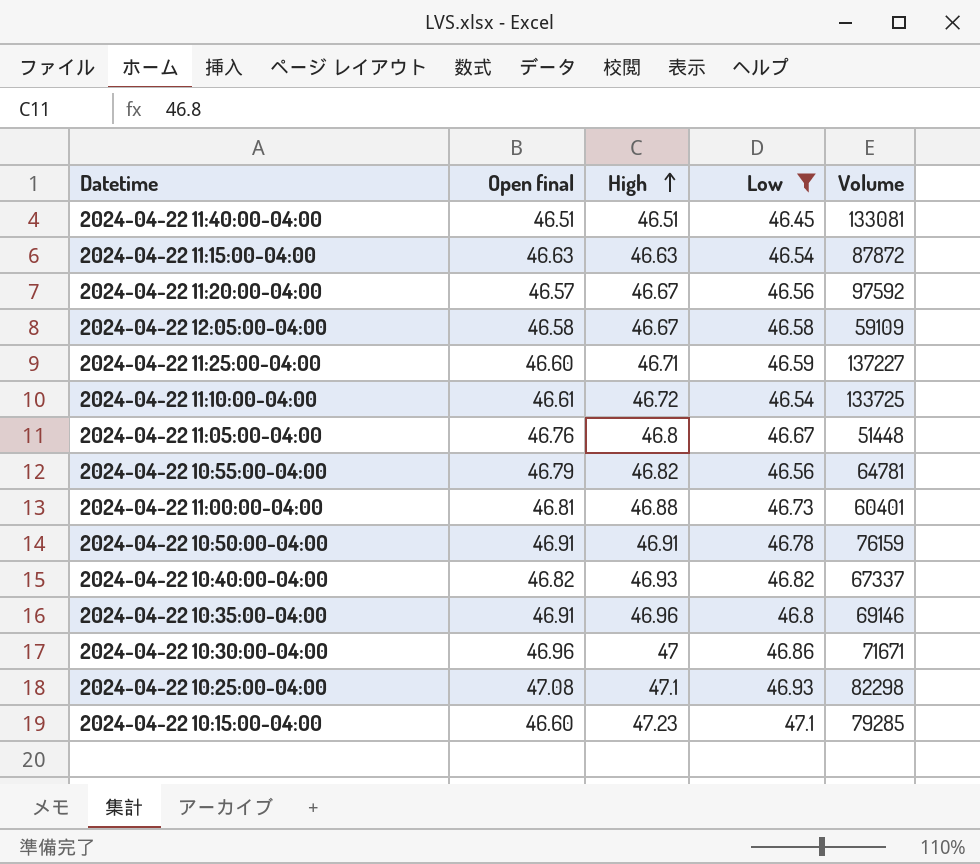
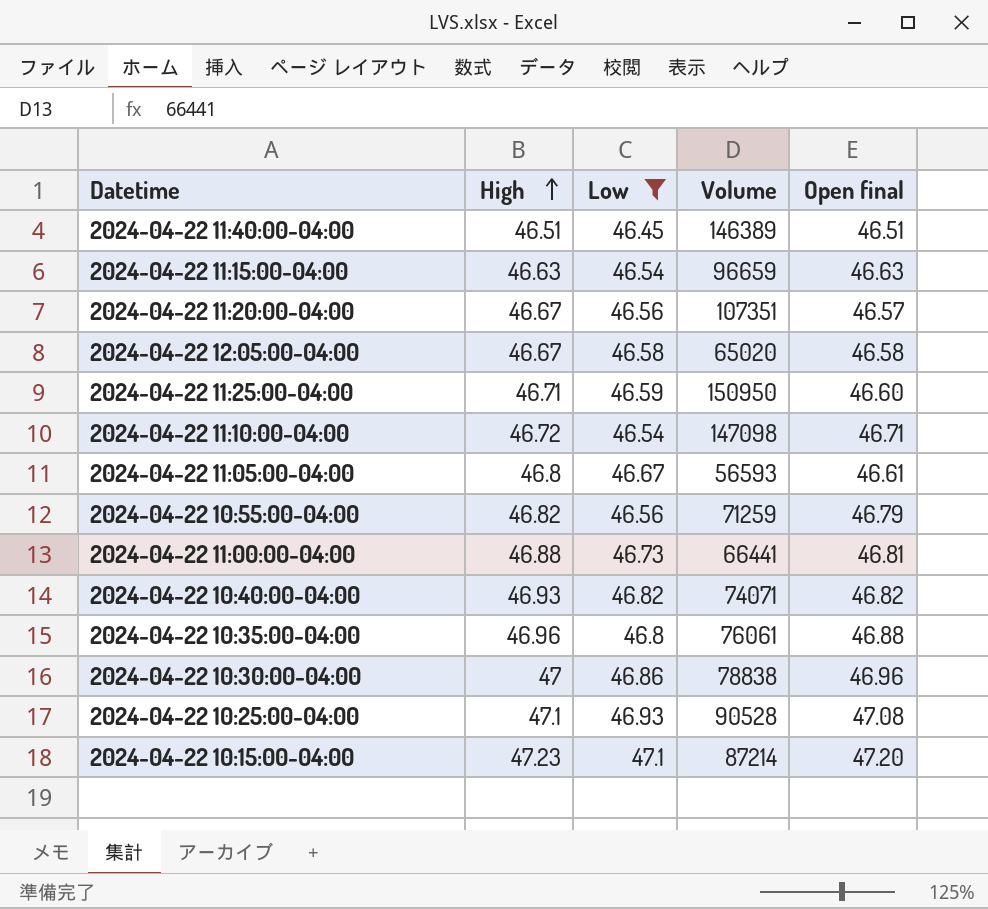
column Open final | position: 2 -> 5
row 2024-04-22 10:50:00-04:00: 46.91 | 46.91 | 46.78 | 76159 -> none
2024-04-22 11:40:00-04:00 | Volume: 133081 -> 146389
2024-04-22 11:15:00-04:00 | Volume: 87872 -> 96659
2024-04-22 11:20:00-04:00 | Volume: 97592 -> 107351
2024-04-22 12:05:00-04:00 | Volume: 59109 -> 65020
2024-04-22 11:25:00-04:00 | Volume: 137227 -> 150950
2024-04-22 11:10:00-04:00 | Volume: 133725 -> 147098
2024-04-22 11:10:00-04:00 | Open final: 46.61 -> 46.71
2024-04-22 11:05:00-04:00 | Volume: 51448 -> 56593
2024-04-22 11:05:00-04:00 | Open final: 46.76 -> 46.61
2024-04-22 10:55:00-04:00 | Volume: 64781 -> 71259
2024-04-22 11:00:00-04:00 | Volume: 60401 -> 66441
2024-04-22 10:40:00-04:00 | Volume: 67337 -> 74071
2024-04-22 10:35:00-04:00 | Volume: 69146 -> 76061
2024-04-22 10:35:00-04:00 | Open final: 46.91 -> 46.88
2024-04-22 10:30:00-04:00 | Volume: 71671 -> 78838
2024-04-22 10:25:00-04:00 | Volume: 82298 -> 90528
2024-04-22 10:15:00-04:00 | Volume: 79285 -> 87214
2024-04-22 10:15:00-04:00 | Open final: 46.60 -> 47.20

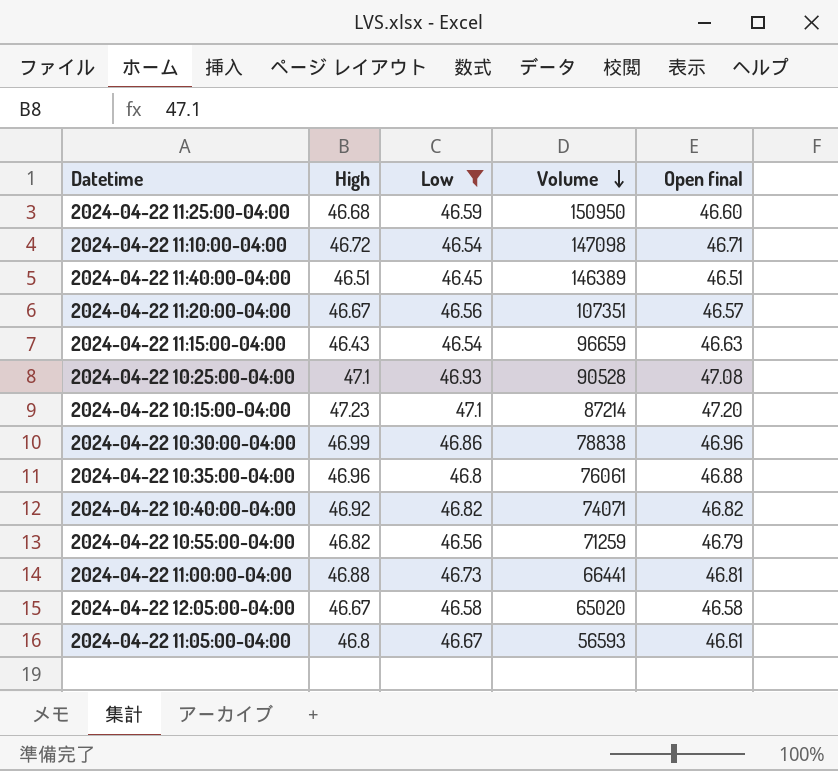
row order: High ascending -> Volume descending
2024-04-22 11:25:00-04:00 | High: 46.71 -> 46.68
2024-04-22 11:15:00-04:00 | High: 46.63 -> 46.43
2024-04-22 10:30:00-04:00 | High: 47 -> 46.99
2024-04-22 10:40:00-04:00 | High: 46.93 -> 46.92

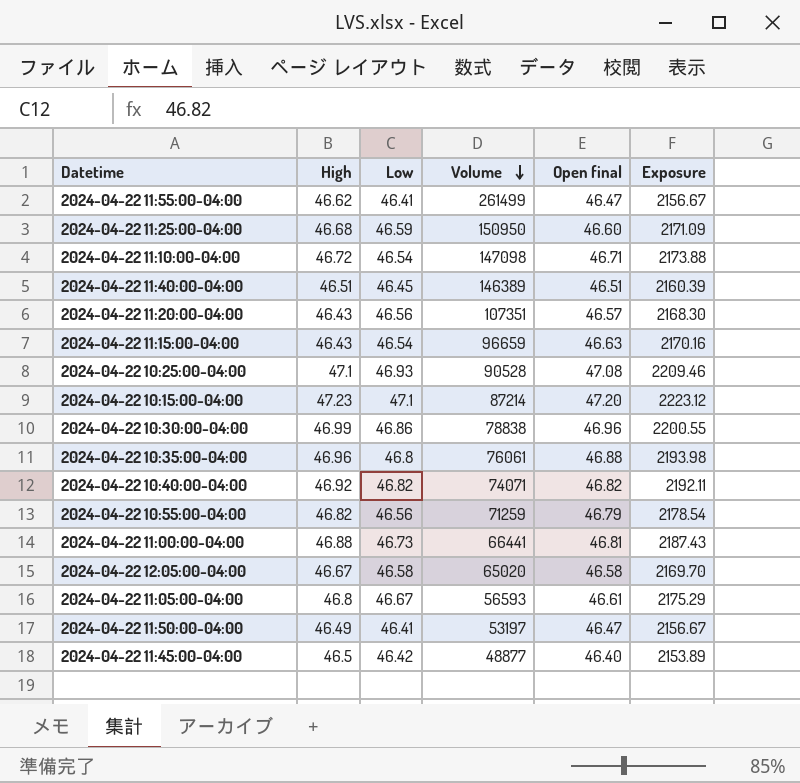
filter: Low >= 46.45 -> none
column Exposure | formula: none -> [Low] * [Open final]
2024-04-22 11:20:00-04:00 | High: 46.67 -> 46.43

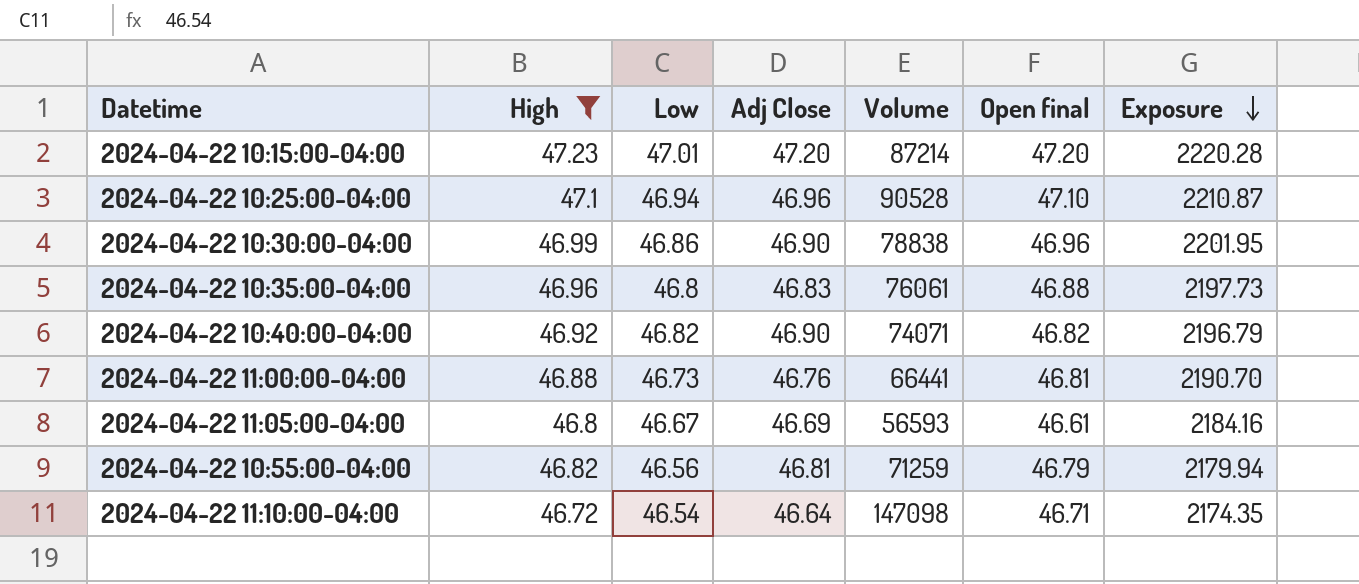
filter: none -> High >= 46.72
row order: Volume descending -> Exposure descending
column Adj Close | position: none -> 4
column Exposure | formula: [Low] * [Open final] -> [High] * [Low]
2024-04-22 10:15:00-04:00 | Low: 47.1 -> 47.01
2024-04-22 10:25:00-04:00 | Low: 46.93 -> 46.94
2024-04-22 10:25:00-04:00 | Open final: 47.08 -> 47.10

